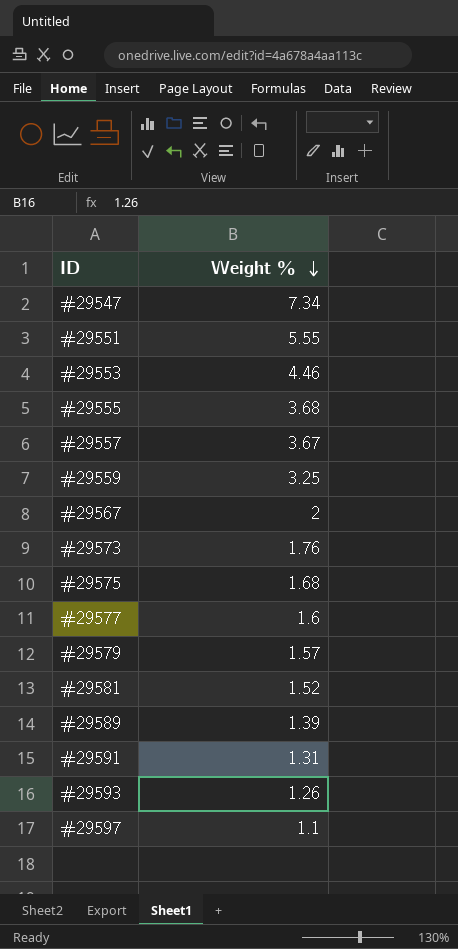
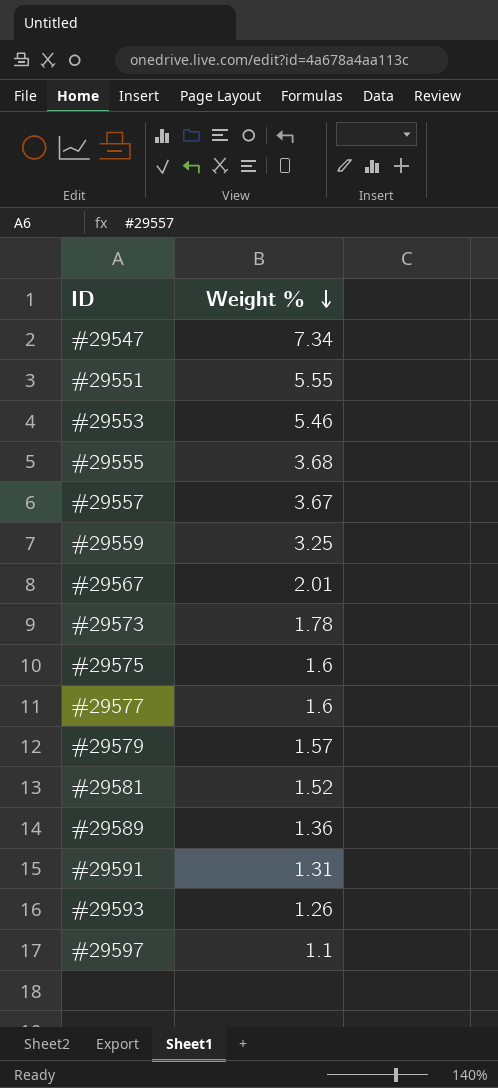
#29553 | Weight %: 4.46 -> 5.46
#29567 | Weight %: 2 -> 2.01
#29573 | Weight %: 1.76 -> 1.78
#29575 | Weight %: 1.68 -> 1.6
#29589 | Weight %: 1.39 -> 1.36

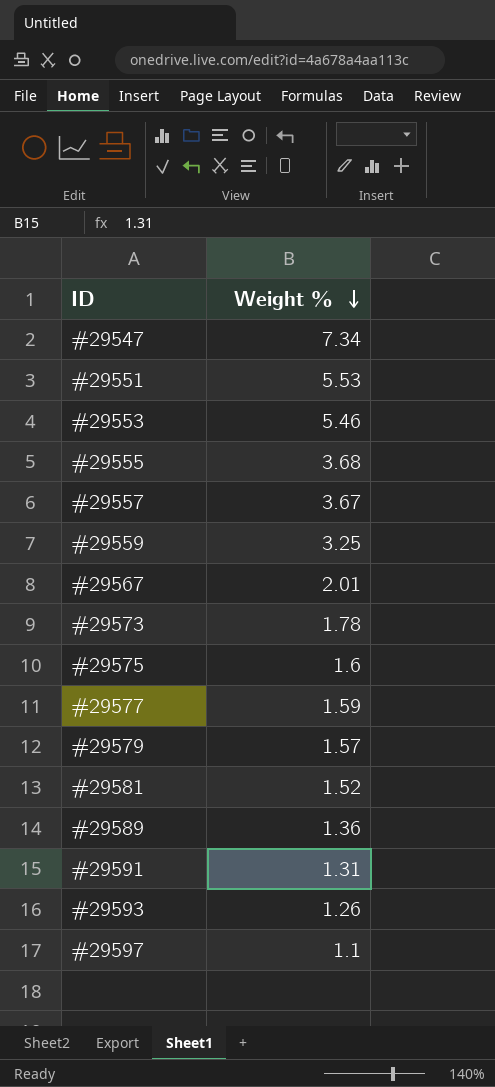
#29551 | Weight %: 5.55 -> 5.53
#29577 | Weight %: 1.6 -> 1.59

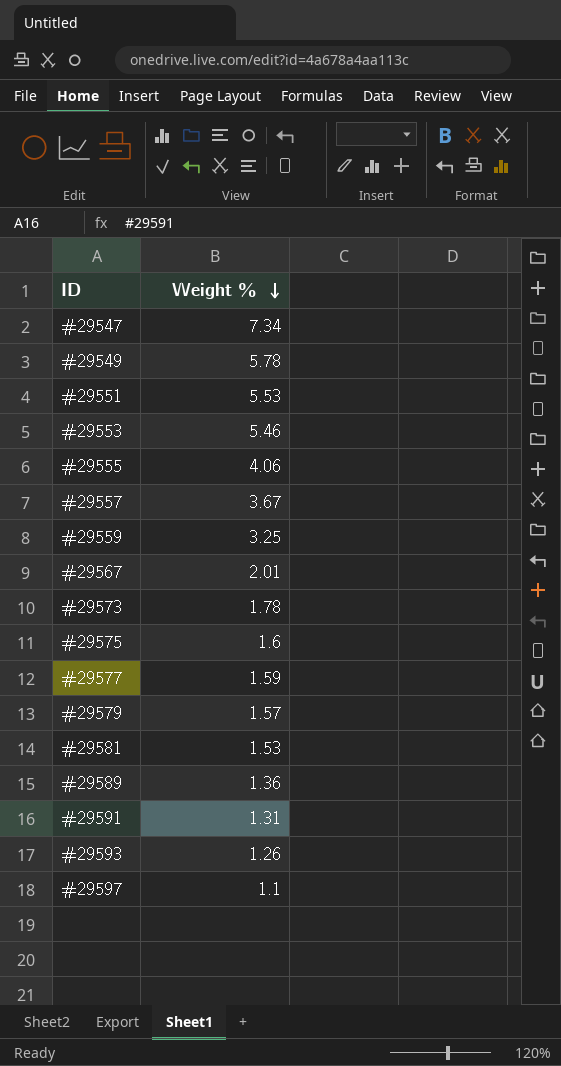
row #29549: none -> 5.78
#29555 | Weight %: 3.68 -> 4.06
#29581 | Weight %: 1.52 -> 1.53

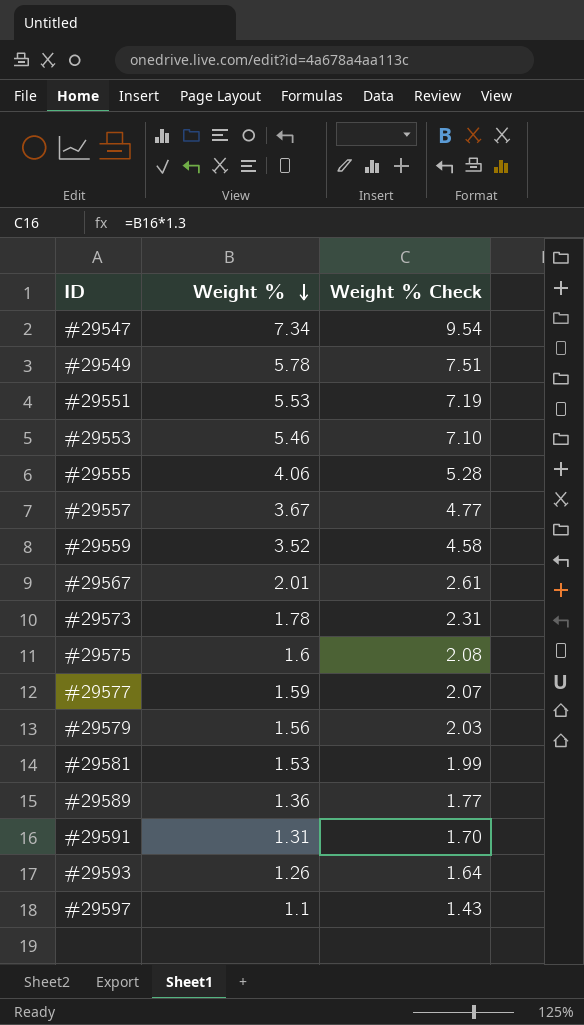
column Weight % Check | formula: none -> [Weight %] * 1.3
#29559 | Weight %: 3.25 -> 3.52
#29579 | Weight %: 1.57 -> 1.56

